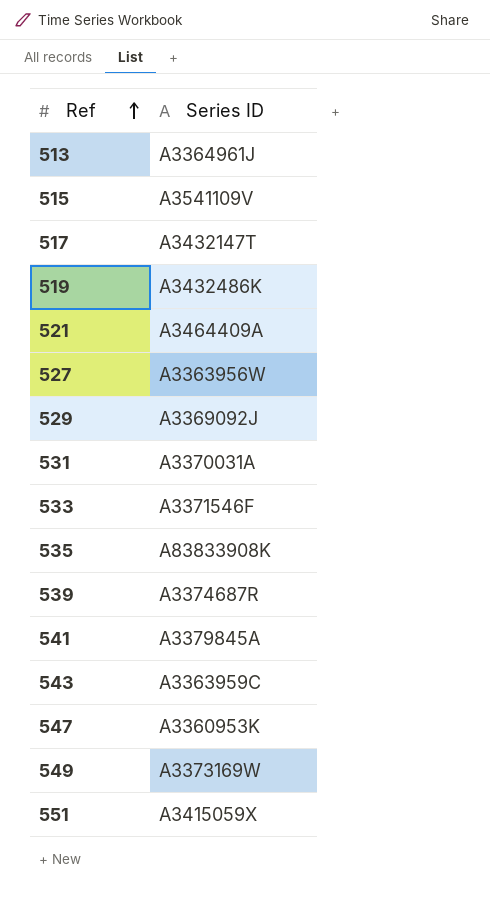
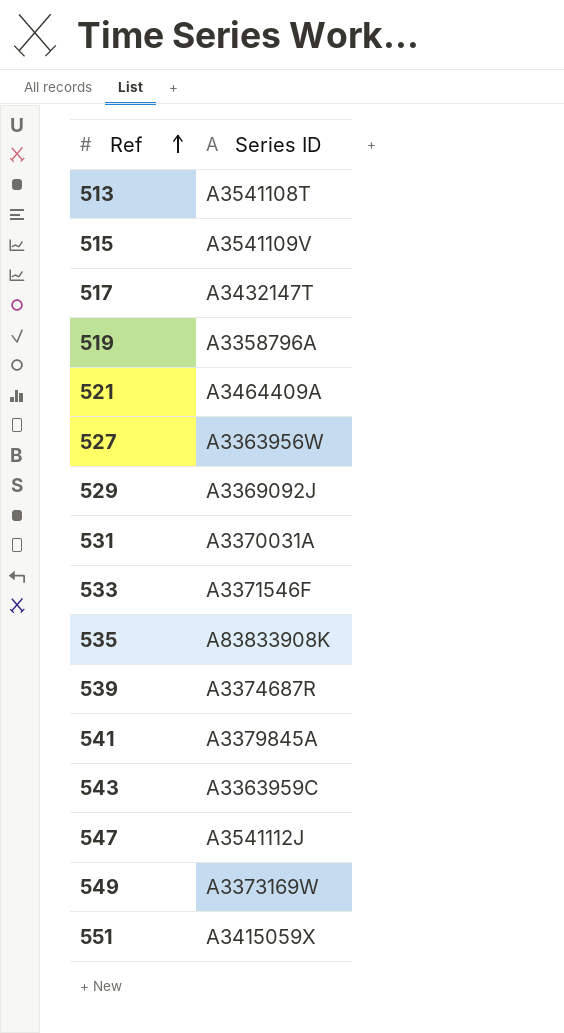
513 | Series ID: A3364961J -> A3541108T
519 | Series ID: A3432486K -> A3358796A
547 | Series ID: A3360953K -> A3541112J

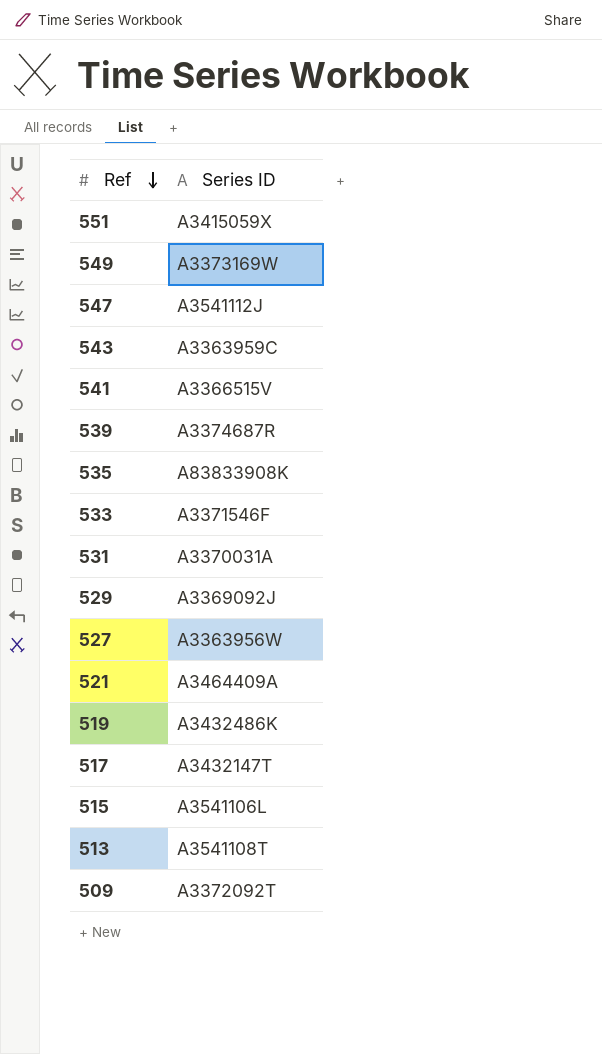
row order: Ref ascending -> Ref descending
541 | Series ID: A3379845A -> A3366515V
519 | Series ID: A3358796A -> A3432486K
515 | Series ID: A3541109V -> A3541106L
row 509: none -> A3372092T

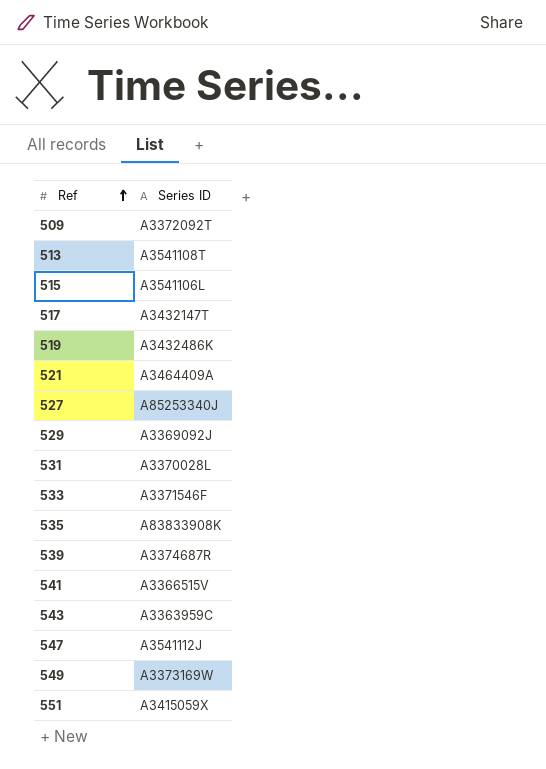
row order: Ref descending -> Ref ascending
527 | Series ID: A3363956W -> A85253340J
531 | Series ID: A3370031A -> A3370028L

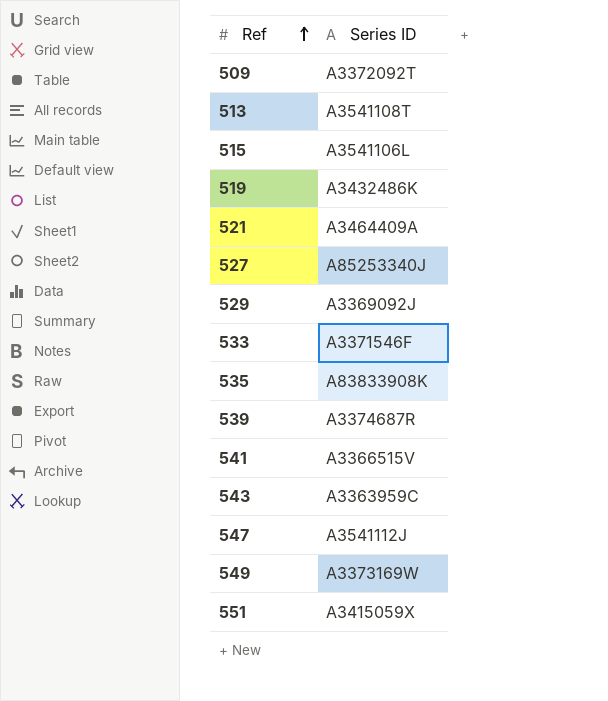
row 517: A3432147T -> none
row 531: A3370028L -> none

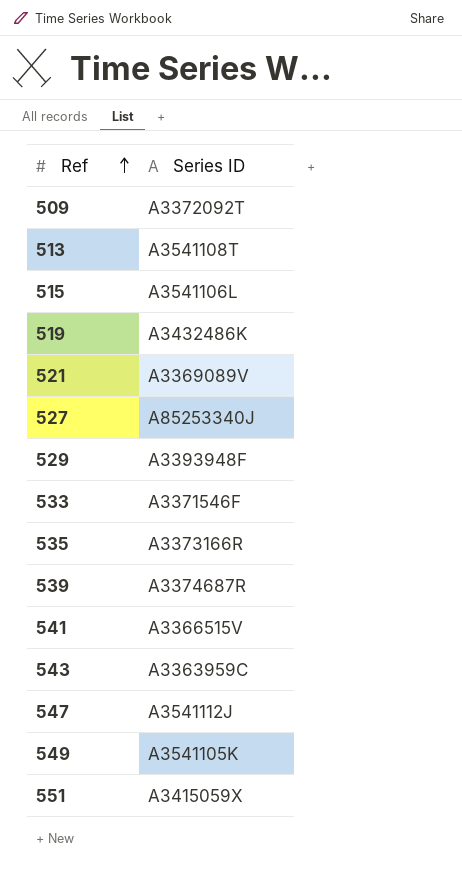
521 | Series ID: A3464409A -> A3369089V
529 | Series ID: A3369092J -> A3393948F
535 | Series ID: A83833908K -> A3373166R
549 | Series ID: A3373169W -> A3541105K

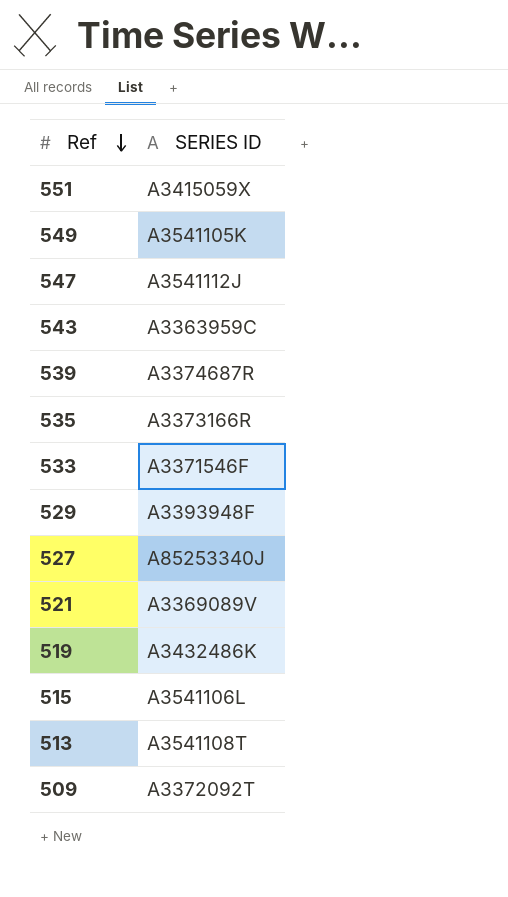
row order: Ref ascending -> Ref descending
column name: Series ID -> SERIES ID
row 541: A3366515V -> none

